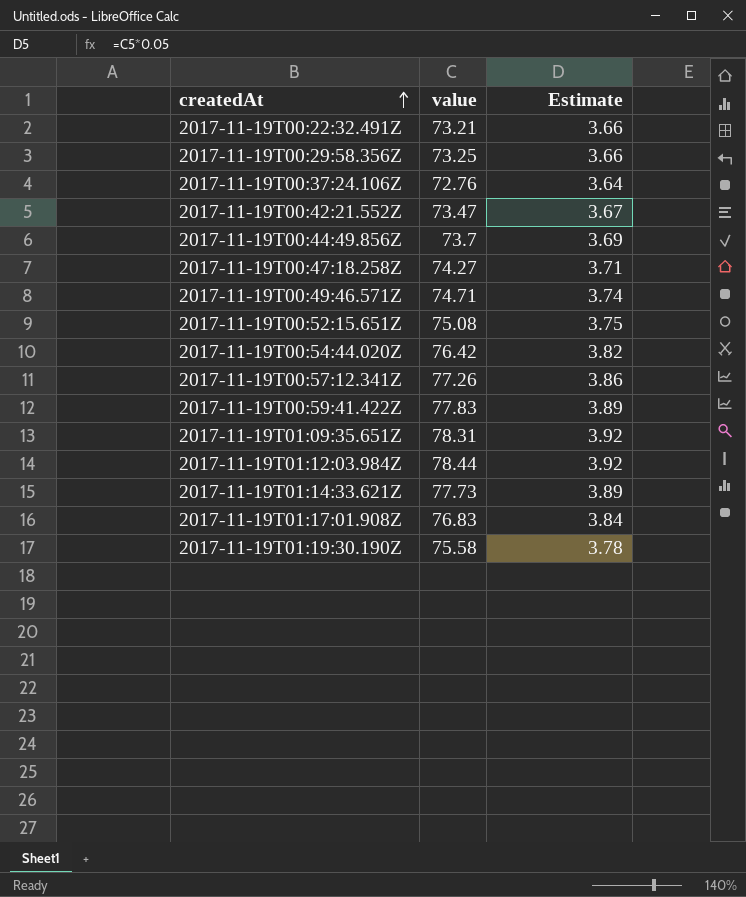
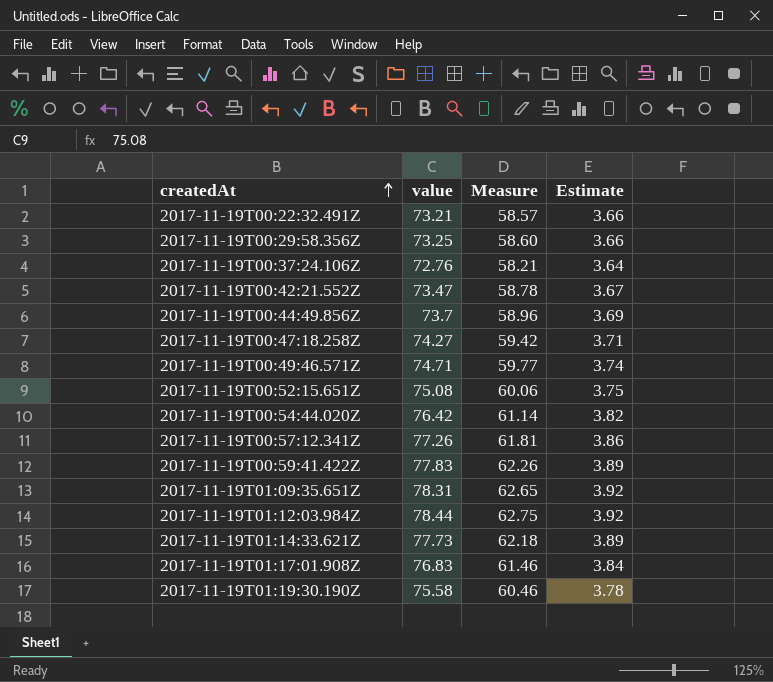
column Measure | formula: none -> [value] * 0.8

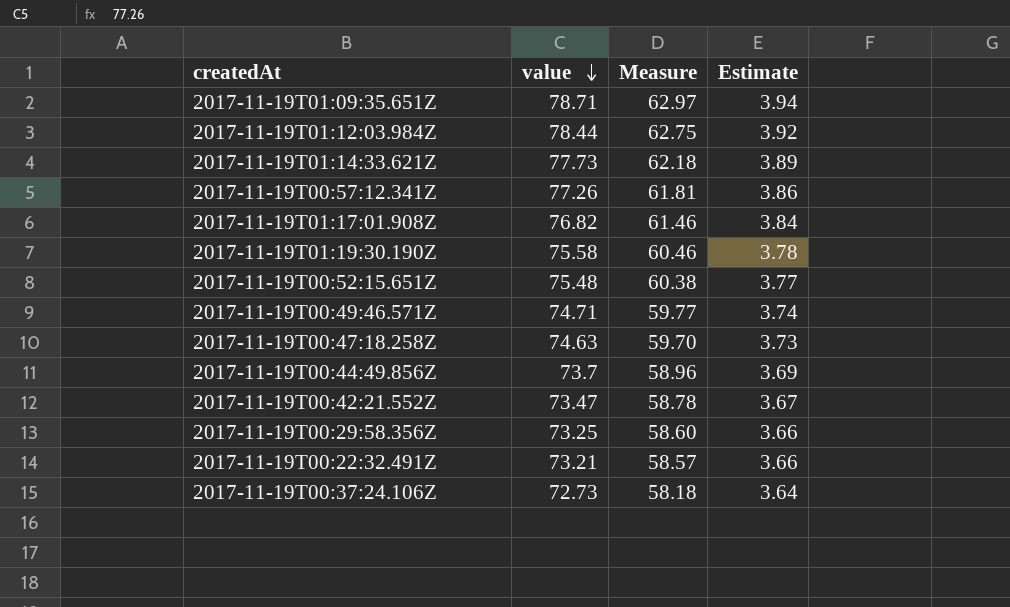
row order: createdAt ascending -> value descending
row 2017-11-19T00:54:44.020Z: 76.42 | 61.14 | 3.82 -> none
row 2017-11-19T00:59:41.422Z: 77.83 | 62.26 | 3.89 -> none
2017-11-19T01:09:35.651Z | value: 78.31 -> 78.71
2017-11-19T01:09:35.651Z | Measure: 62.65 -> 62.97
2017-11-19T01:09:35.651Z | Estimate: 3.92 -> 3.94
2017-11-19T01:17:01.908Z | value: 76.83 -> 76.82
2017-11-19T00:52:15.651Z | value: 75.08 -> 75.48
2017-11-19T00:52:15.651Z | Measure: 60.06 -> 60.38
2017-11-19T00:52:15.651Z | Estimate: 3.75 -> 3.77
2017-11-19T00:47:18.258Z | value: 74.27 -> 74.63
2017-11-19T00:47:18.258Z | Measure: 59.42 -> 59.70
2017-11-19T00:47:18.258Z | Estimate: 3.71 -> 3.73
2017-11-19T00:37:24.106Z | value: 72.76 -> 72.73
2017-11-19T00:37:24.106Z | Measure: 58.21 -> 58.18

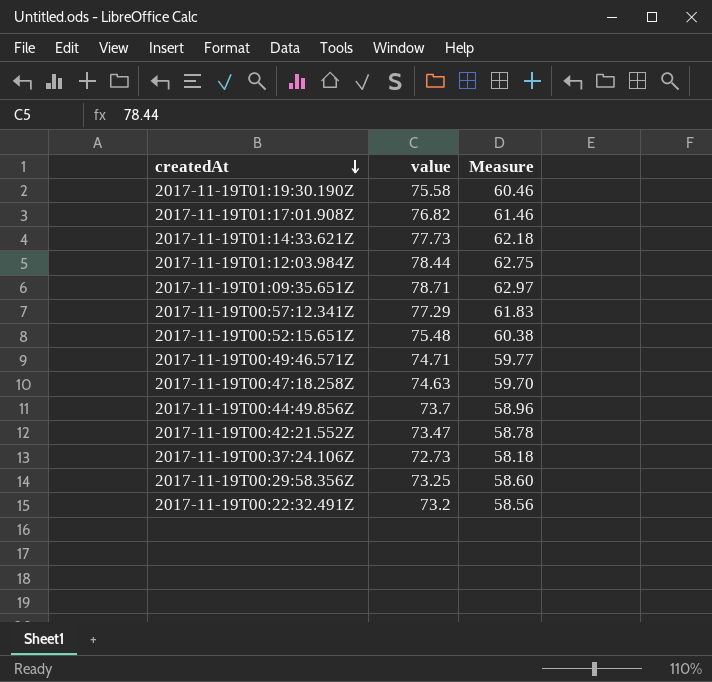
row order: value descending -> createdAt descending
column Estimate | formula: [value] * 0.05 -> none
2017-11-19T00:57:12.341Z | value: 77.26 -> 77.29
2017-11-19T00:57:12.341Z | Measure: 61.81 -> 61.83
2017-11-19T00:22:32.491Z | value: 73.21 -> 73.2
2017-11-19T00:22:32.491Z | Measure: 58.57 -> 58.56

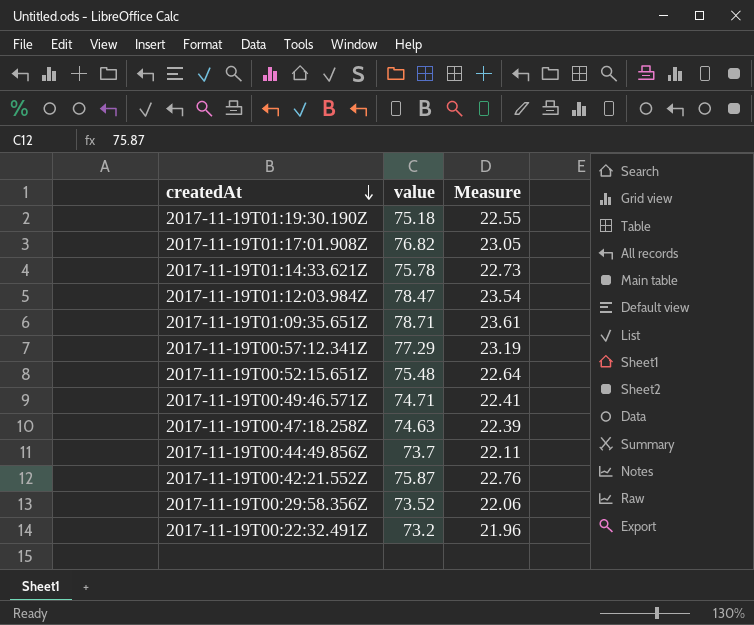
column Measure | formula: [value] * 0.8 -> [value] * 0.3
row 2017-11-19T00:37:24.106Z: 72.73 | 58.18 -> none
2017-11-19T01:19:30.190Z | value: 75.58 -> 75.18
2017-11-19T01:14:33.621Z | value: 77.73 -> 75.78
2017-11-19T01:12:03.984Z | value: 78.44 -> 78.47
2017-11-19T00:42:21.552Z | value: 73.47 -> 75.87
2017-11-19T00:29:58.356Z | value: 73.25 -> 73.52

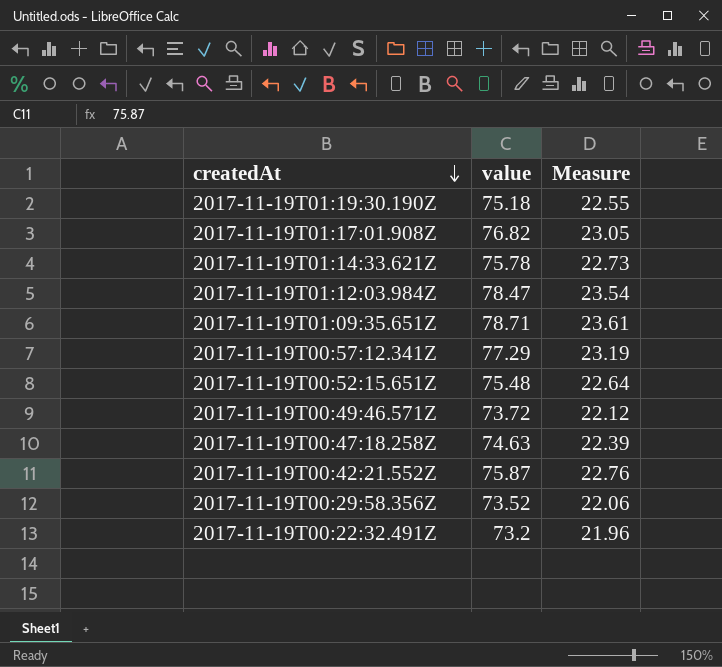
row 2017-11-19T00:44:49.856Z: 73.7 | 22.11 -> none
2017-11-19T00:49:46.571Z | value: 74.71 -> 73.72
2017-11-19T00:49:46.571Z | Measure: 22.41 -> 22.12

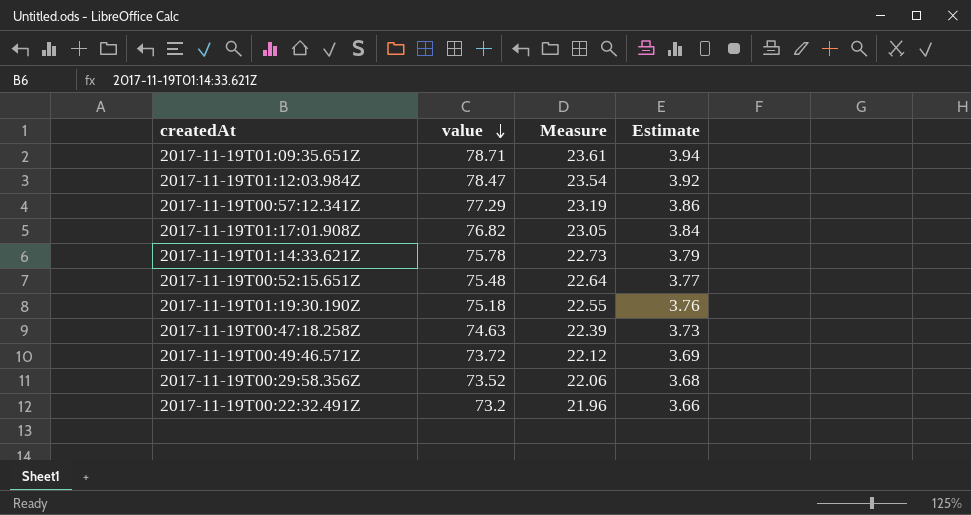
row order: createdAt descending -> value descending
column Estimate | formula: none -> [value] * 0.05
row 2017-11-19T00:42:21.552Z: 75.87 | 22.76 -> none

